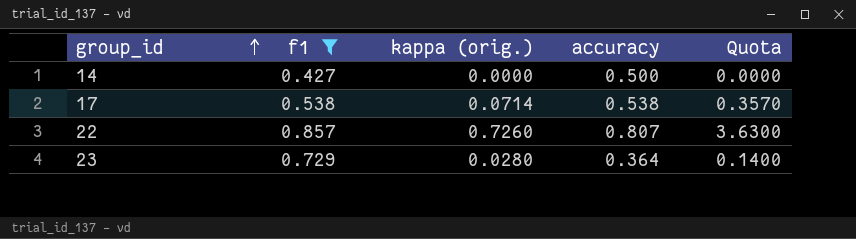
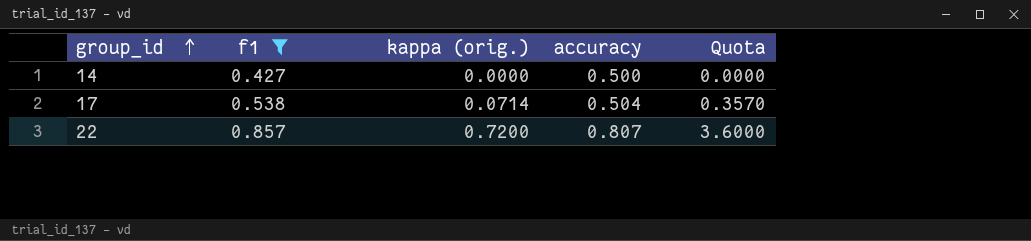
row 23: 0.729 | 0.0280 | 0.364 | 0.1400 -> none
17 | accuracy: 0.538 -> 0.504
22 | kappa (orig.): 0.7260 -> 0.7200
22 | Quota: 3.6300 -> 3.6000

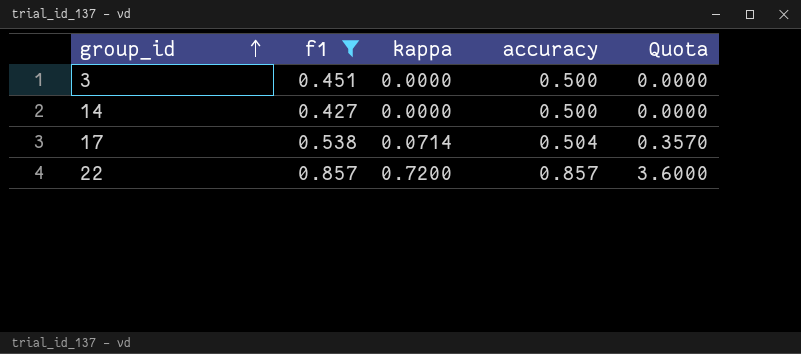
column name: kappa (orig.) -> kappa
row 3: none -> 0.451 | 0.0000 | 0.500 | 0.0000
22 | accuracy: 0.807 -> 0.857

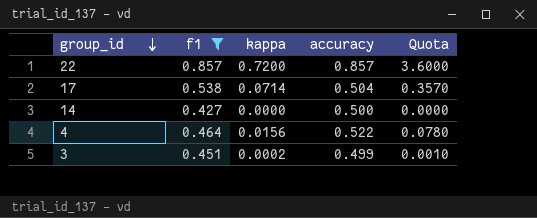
row order: group_id ascending -> group_id descending
row 4: none -> 0.464 | 0.0156 | 0.522 | 0.0780
3 | kappa: 0.0000 -> 0.0002
3 | accuracy: 0.500 -> 0.499
3 | Quota: 0.0000 -> 0.0010

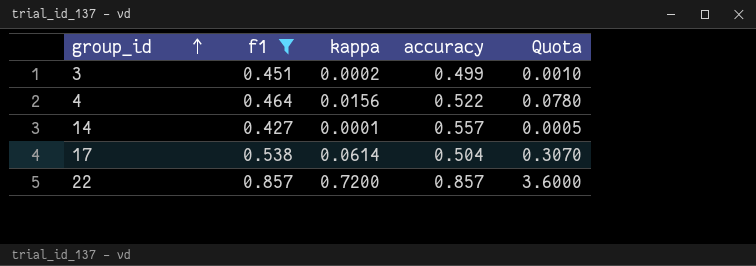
row order: group_id descending -> group_id ascending
14 | kappa: 0.0000 -> 0.0001
14 | accuracy: 0.500 -> 0.557
14 | Quota: 0.0000 -> 0.0005
17 | kappa: 0.0714 -> 0.0614
17 | Quota: 0.3570 -> 0.3070

